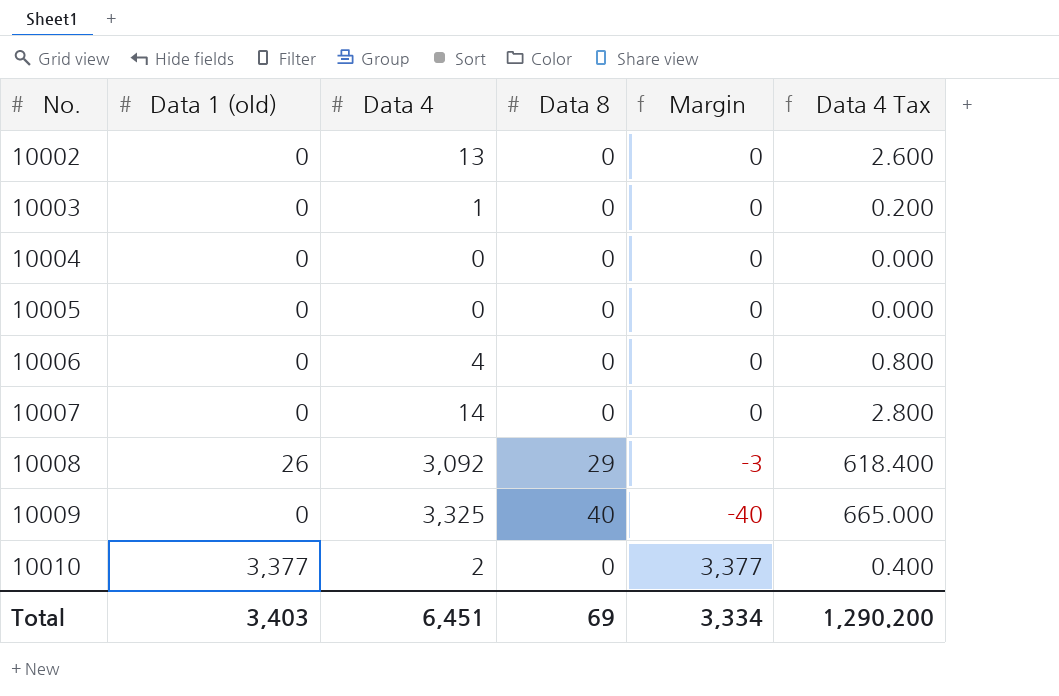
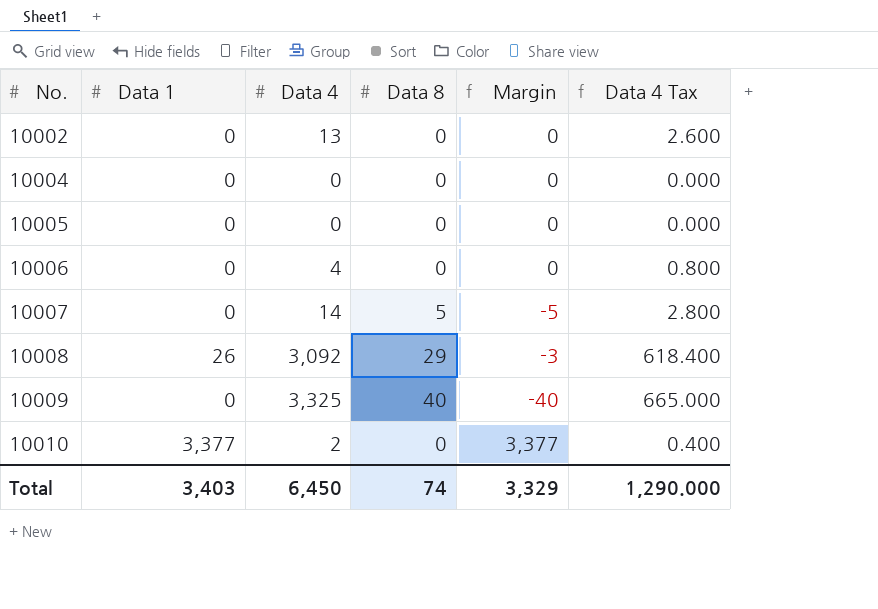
column name: Data 1 (old) -> Data 1
row 10003: 0 | 1 | 0 | 0 | 0.200 -> none
10007 | Data 8: 0 -> 5
10007 | Margin: 0 -> -5
Total | Data 4: 6,451 -> 6,450
Total | Data 8: 69 -> 74
Total | Margin: 3,334 -> 3,329
Total | Data 4 Tax: 1,290.200 -> 1,290.000

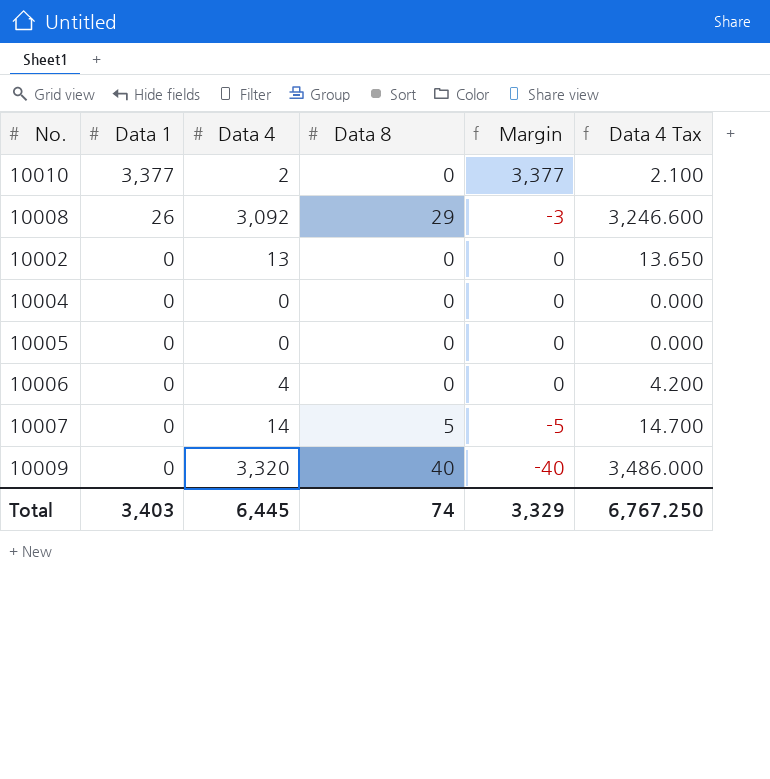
row order: No. ascending -> Data 1 descending
column Data 4 Tax | formula: [Data 4] * 0.2 -> [Data 4] * 1.05
10009 | Data 4: 3,325 -> 3,320
Total | Data 4: 6,450 -> 6,445
Total | Data 4 Tax: 1,290.000 -> 6,767.250

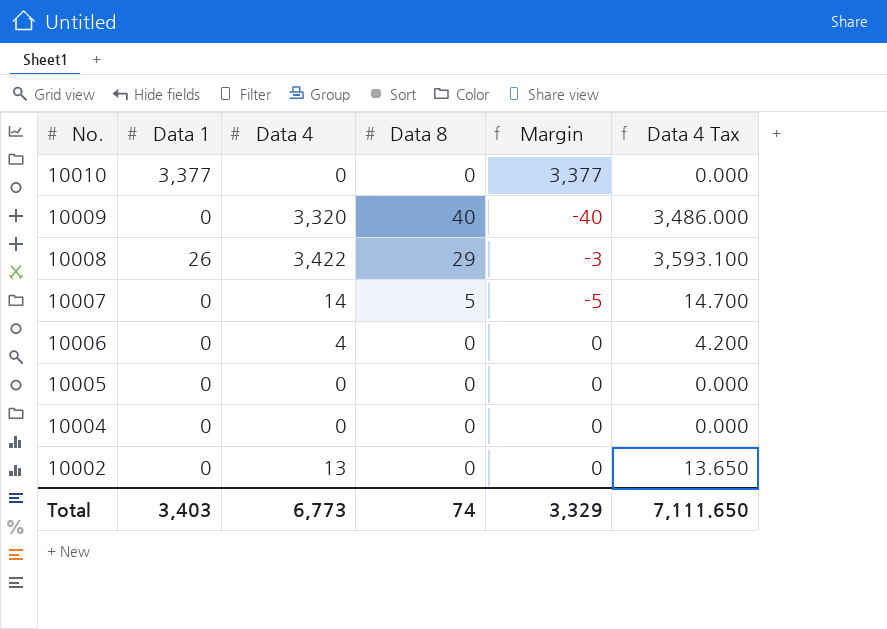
row order: Data 1 descending -> No. descending
10010 | Data 4: 2 -> 0
10010 | Data 4 Tax: 2.100 -> 0.000
10008 | Data 4: 3,092 -> 3,422
10008 | Data 4 Tax: 3,246.600 -> 3,593.100
Total | Data 4: 6,445 -> 6,773
Total | Data 4 Tax: 6,767.250 -> 7,111.650

